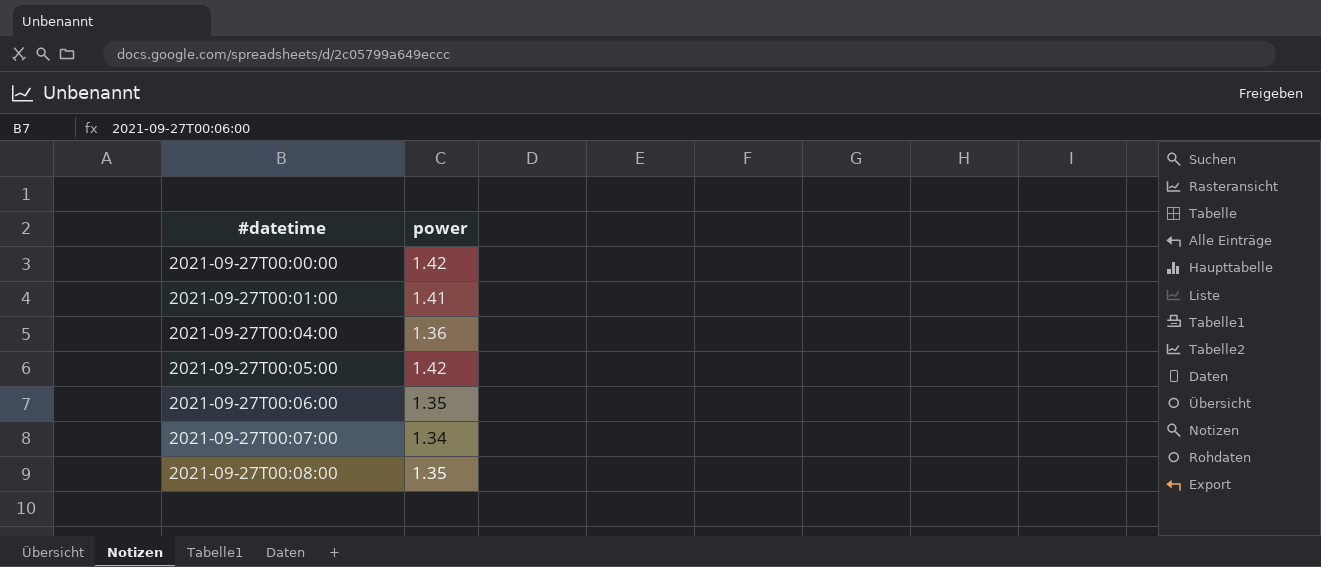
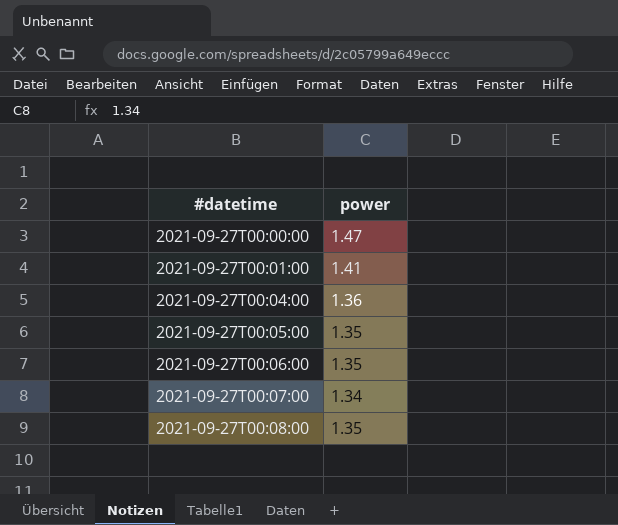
2021-09-27T00:00:00 | power: 1.42 -> 1.47
2021-09-27T00:05:00 | power: 1.42 -> 1.35

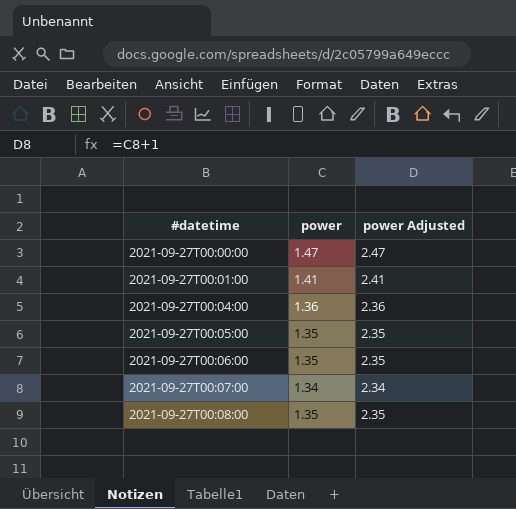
column power Adjusted | formula: none -> [power] + 1

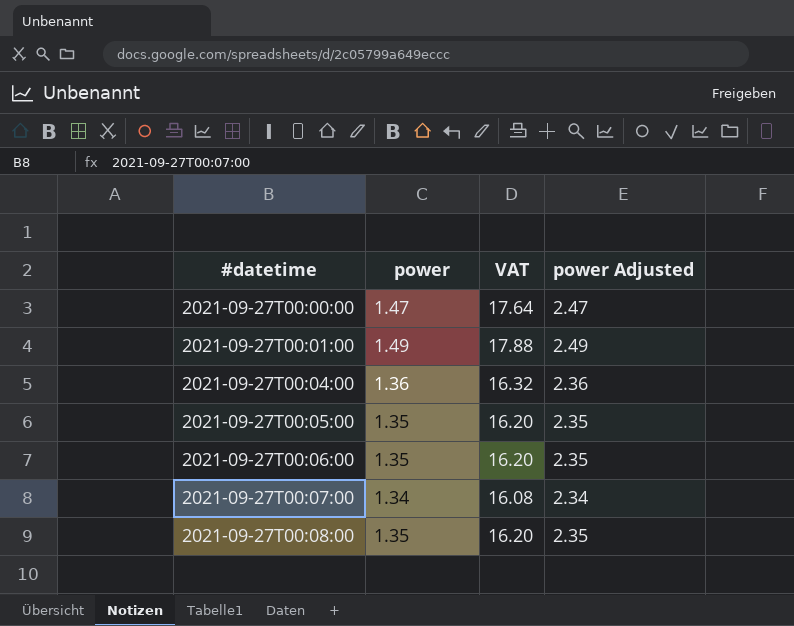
column VAT | formula: none -> [power] * 12
2021-09-27T00:01:00 | power: 1.41 -> 1.49
2021-09-27T00:01:00 | power Adjusted: 2.41 -> 2.49

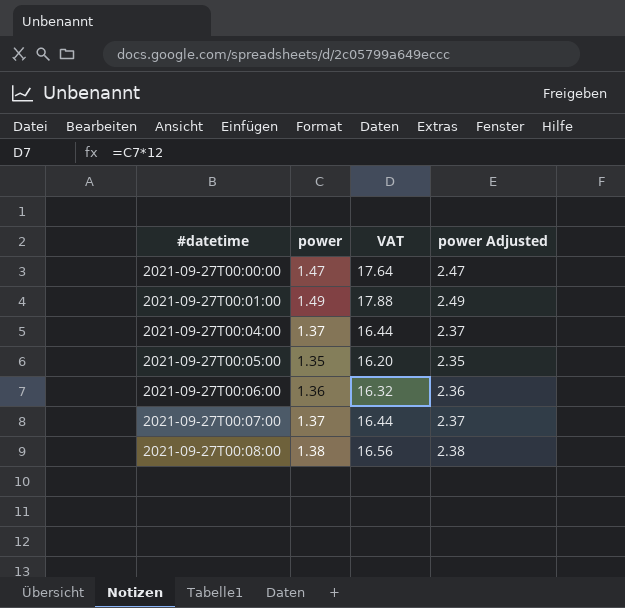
2021-09-27T00:04:00 | power: 1.36 -> 1.37
2021-09-27T00:04:00 | VAT: 16.32 -> 16.44
2021-09-27T00:04:00 | power Adjusted: 2.36 -> 2.37
2021-09-27T00:06:00 | power: 1.35 -> 1.36
2021-09-27T00:06:00 | VAT: 16.20 -> 16.32
2021-09-27T00:06:00 | power Adjusted: 2.35 -> 2.36
2021-09-27T00:07:00 | power: 1.34 -> 1.37
2021-09-27T00:07:00 | VAT: 16.08 -> 16.44
2021-09-27T00:07:00 | power Adjusted: 2.34 -> 2.37
2021-09-27T00:08:00 | power: 1.35 -> 1.38
2021-09-27T00:08:00 | VAT: 16.20 -> 16.56
2021-09-27T00:08:00 | power Adjusted: 2.35 -> 2.38

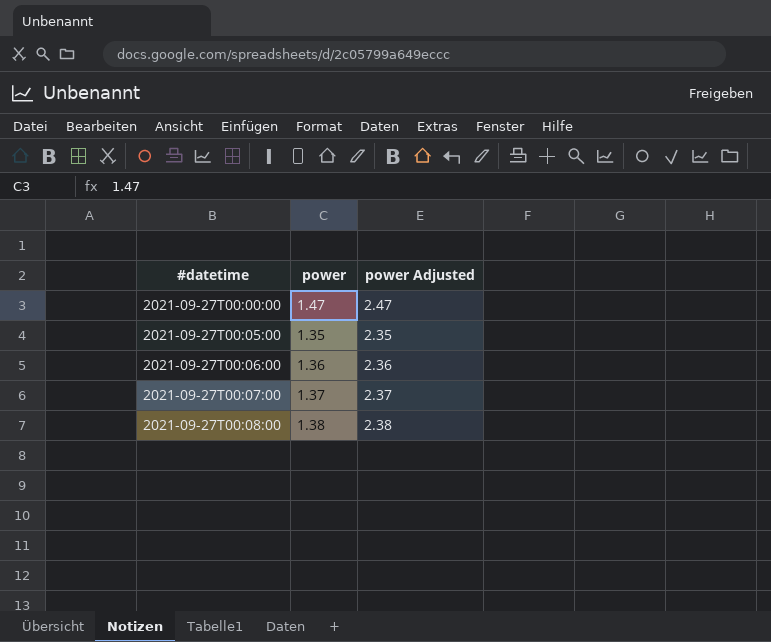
column VAT | formula: [power] * 12 -> none
row 2021-09-27T00:01:00: 1.49 | 17.88 | 2.49 -> none
row 2021-09-27T00:04:00: 1.37 | 16.44 | 2.37 -> none

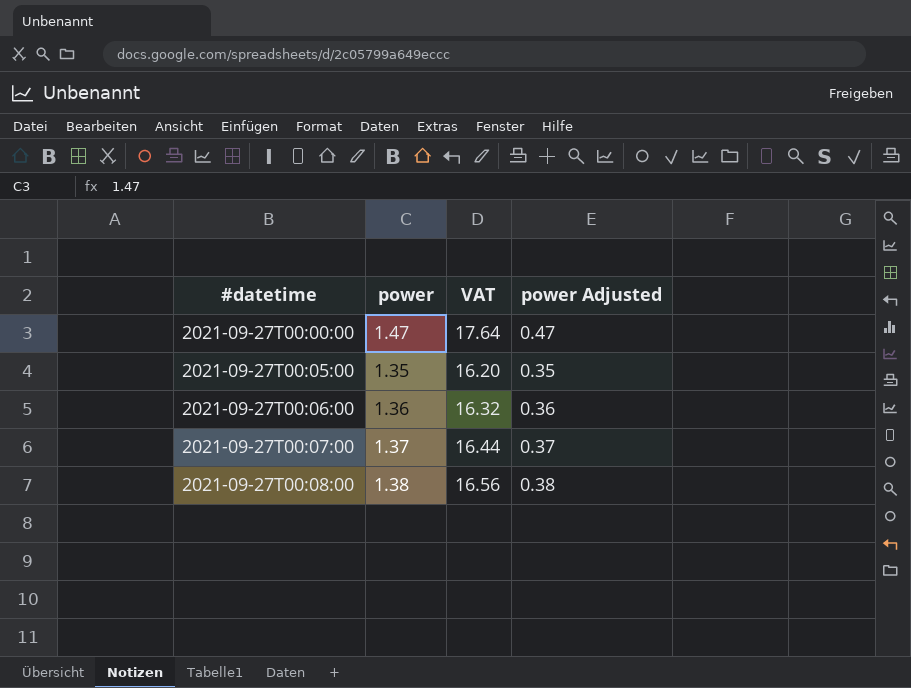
column VAT | formula: none -> [power] * 12
column power Adjusted | formula: [power] + 1 -> [power] - 1

